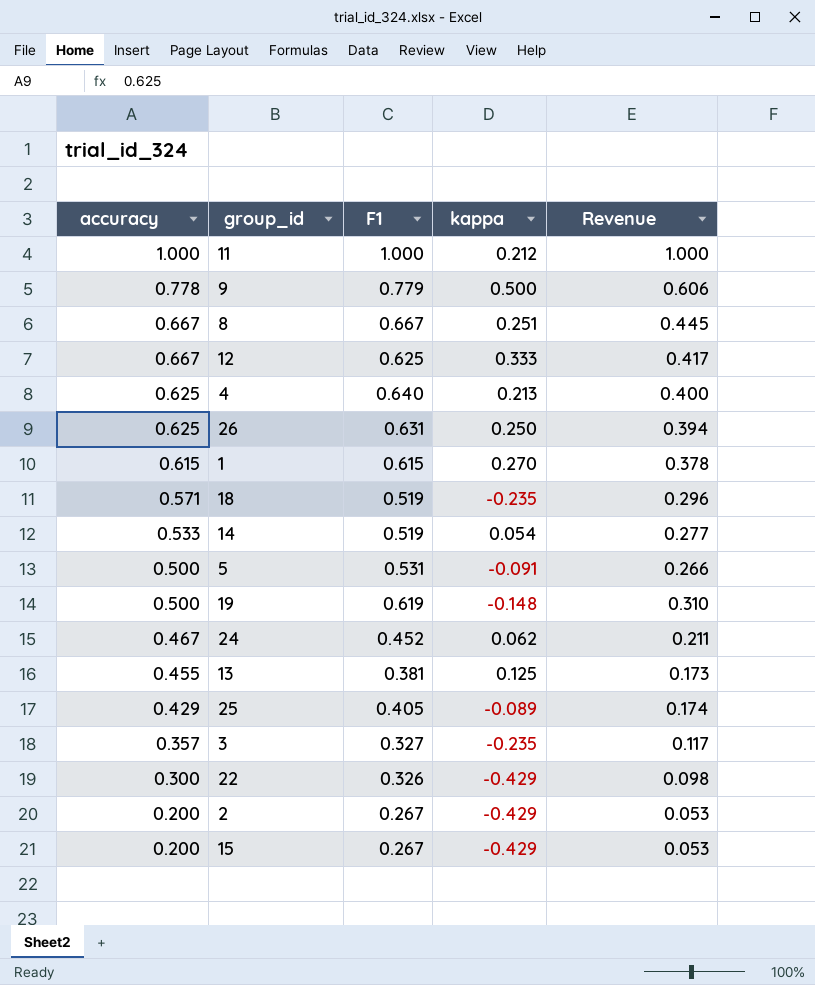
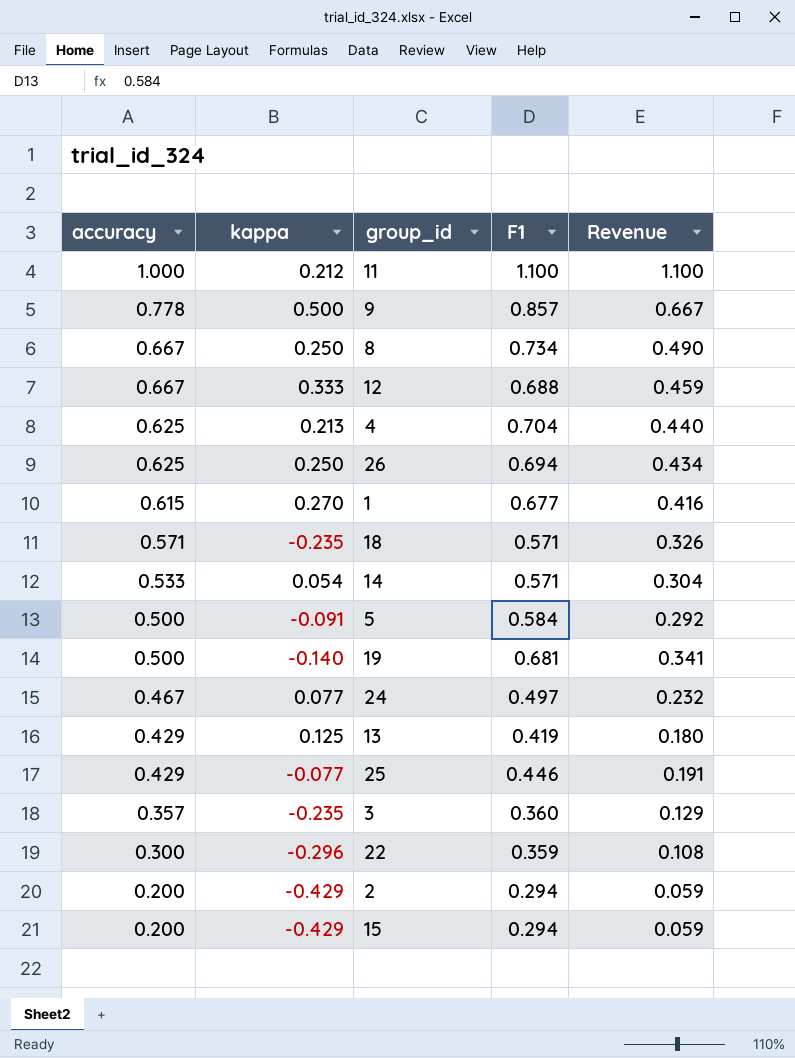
column kappa | position: 4 -> 2
11 | F1: 1.000 -> 1.100
11 | Revenue: 1.000 -> 1.100
9 | F1: 0.779 -> 0.857
9 | Revenue: 0.606 -> 0.667
8 | kappa: 0.251 -> 0.250
8 | F1: 0.667 -> 0.734
8 | Revenue: 0.445 -> 0.490
12 | F1: 0.625 -> 0.688
12 | Revenue: 0.417 -> 0.459
4 | F1: 0.640 -> 0.704
4 | Revenue: 0.400 -> 0.440
26 | F1: 0.631 -> 0.694
26 | Revenue: 0.394 -> 0.434
1 | F1: 0.615 -> 0.677
1 | Revenue: 0.378 -> 0.416
18 | F1: 0.519 -> 0.571
18 | Revenue: 0.296 -> 0.326
14 | F1: 0.519 -> 0.571
14 | Revenue: 0.277 -> 0.304
5 | F1: 0.531 -> 0.584
5 | Revenue: 0.266 -> 0.292
19 | kappa: -0.148 -> -0.140
19 | F1: 0.619 -> 0.681
19 | Revenue: 0.310 -> 0.341
24 | kappa: 0.062 -> 0.077
24 | F1: 0.452 -> 0.497
24 | Revenue: 0.211 -> 0.232
13 | accuracy: 0.455 -> 0.429
13 | F1: 0.381 -> 0.419
13 | Revenue: 0.173 -> 0.180
25 | kappa: -0.089 -> -0.077
25 | F1: 0.405 -> 0.446
25 | Revenue: 0.174 -> 0.191
3 | F1: 0.327 -> 0.360
3 | Revenue: 0.117 -> 0.129
22 | kappa: -0.429 -> -0.296
22 | F1: 0.326 -> 0.359
22 | Revenue: 0.098 -> 0.108
2 | F1: 0.267 -> 0.294
2 | Revenue: 0.053 -> 0.059
15 | F1: 0.267 -> 0.294
15 | Revenue: 0.053 -> 0.059

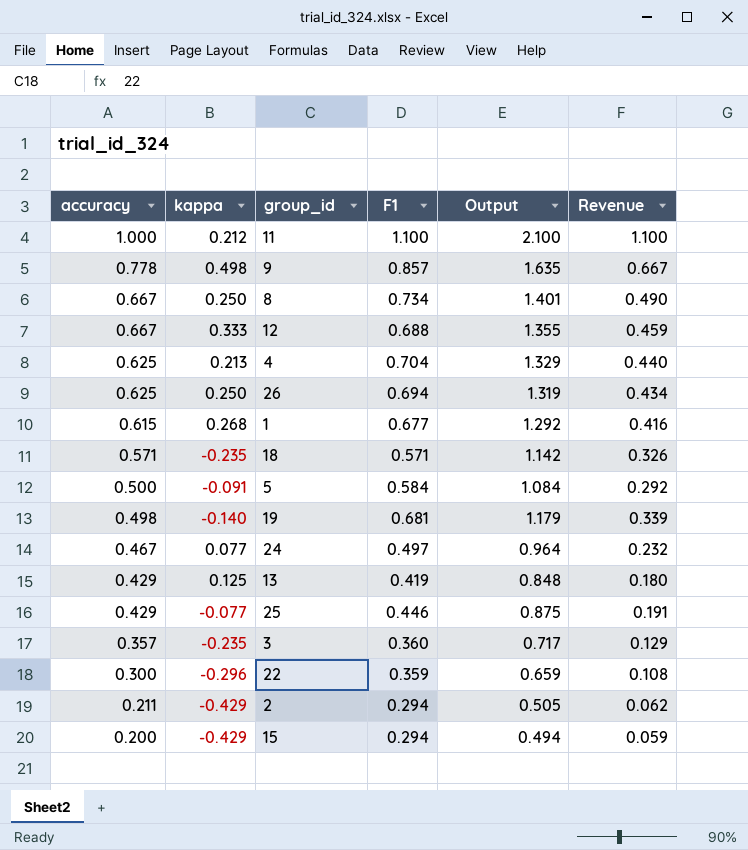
column Output | formula: none -> [accuracy] + [F1]
row 14: 0.533 | 0.054 | 0.571 | 0.304 -> none
9 | kappa: 0.500 -> 0.498
1 | kappa: 0.270 -> 0.268
19 | accuracy: 0.500 -> 0.498
19 | Revenue: 0.341 -> 0.339
2 | accuracy: 0.200 -> 0.211
2 | Revenue: 0.059 -> 0.062

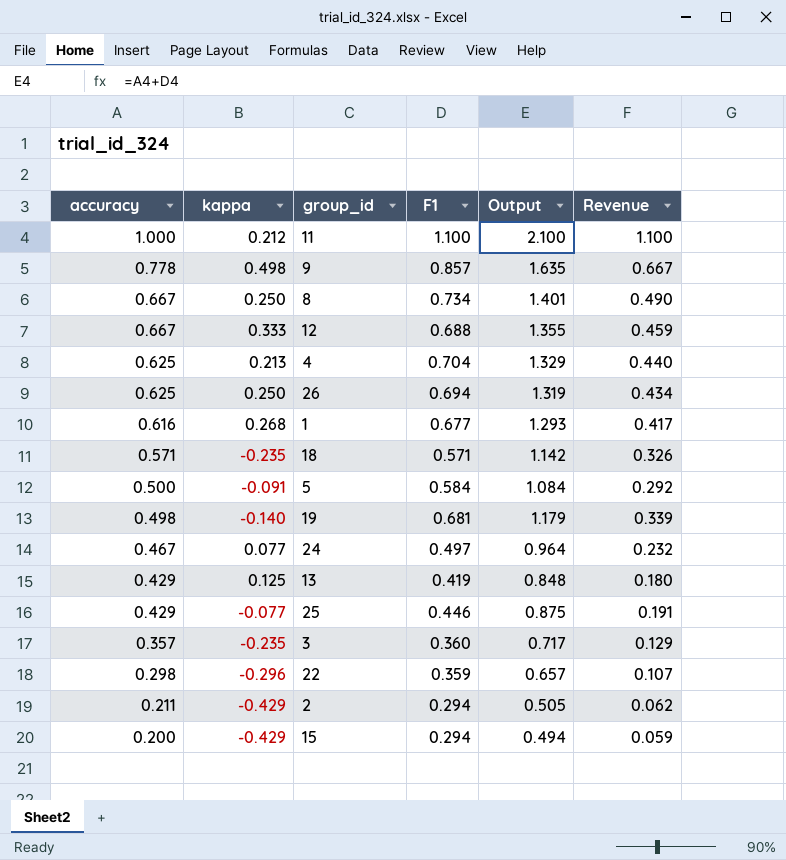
1 | accuracy: 0.615 -> 0.616
1 | Output: 1.292 -> 1.293
1 | Revenue: 0.416 -> 0.417
22 | accuracy: 0.300 -> 0.298
22 | Output: 0.659 -> 0.657
22 | Revenue: 0.108 -> 0.107

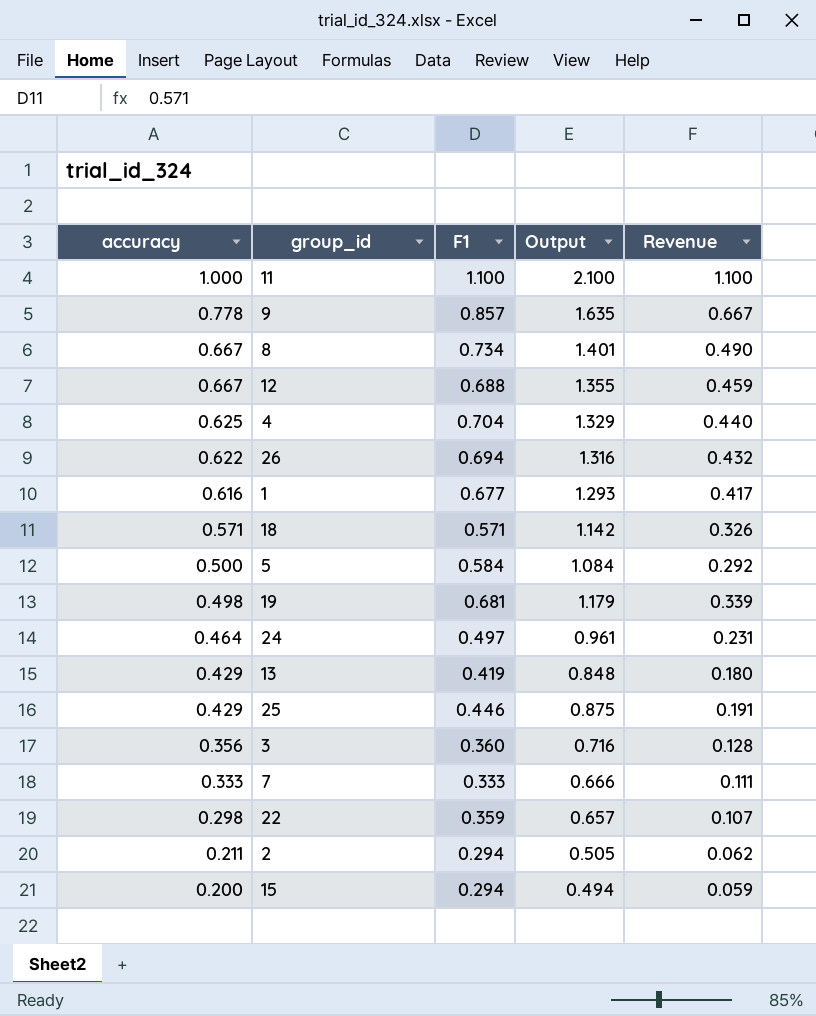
column kappa | position: 2 -> none
26 | accuracy: 0.625 -> 0.622
26 | Output: 1.319 -> 1.316
26 | Revenue: 0.434 -> 0.432
24 | accuracy: 0.467 -> 0.464
24 | Output: 0.964 -> 0.961
24 | Revenue: 0.232 -> 0.231
3 | accuracy: 0.357 -> 0.356
3 | Output: 0.717 -> 0.716
3 | Revenue: 0.129 -> 0.128
row 7: none -> 0.333 | 0.333 | 0.666 | 0.111

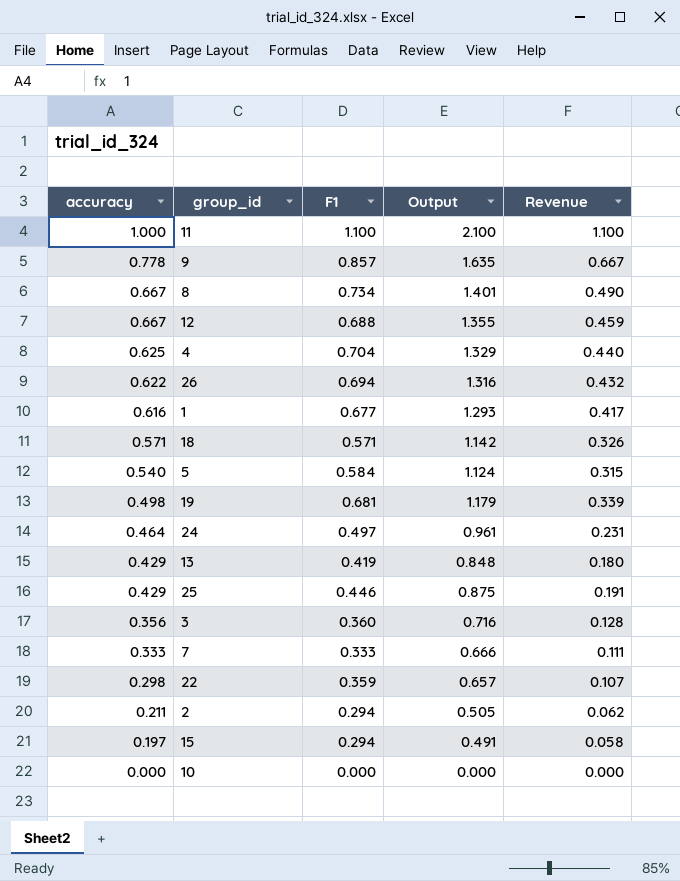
5 | accuracy: 0.500 -> 0.540
5 | Output: 1.084 -> 1.124
5 | Revenue: 0.292 -> 0.315
15 | accuracy: 0.200 -> 0.197
15 | Output: 0.494 -> 0.491
15 | Revenue: 0.059 -> 0.058
row 10: none -> 0.000 | 0.000 | 0.000 | 0.000

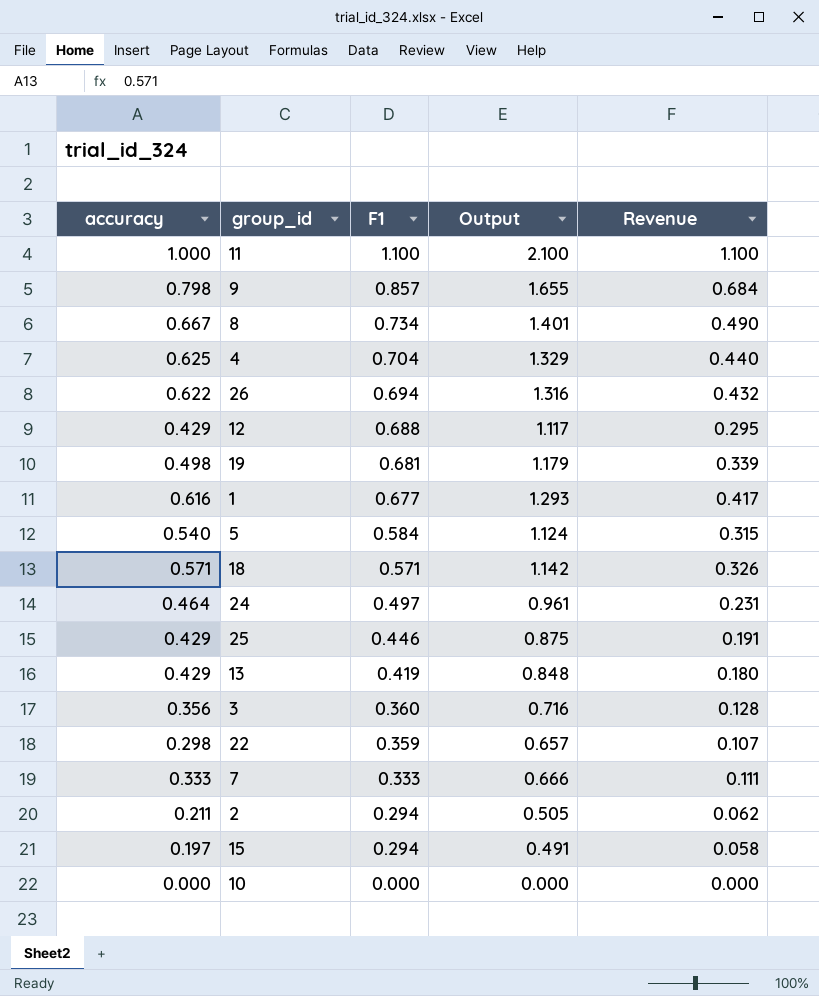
row order: accuracy descending -> F1 descending
9 | accuracy: 0.778 -> 0.798
9 | Output: 1.635 -> 1.655
9 | Revenue: 0.667 -> 0.684
12 | accuracy: 0.667 -> 0.429
12 | Output: 1.355 -> 1.117
12 | Revenue: 0.459 -> 0.295

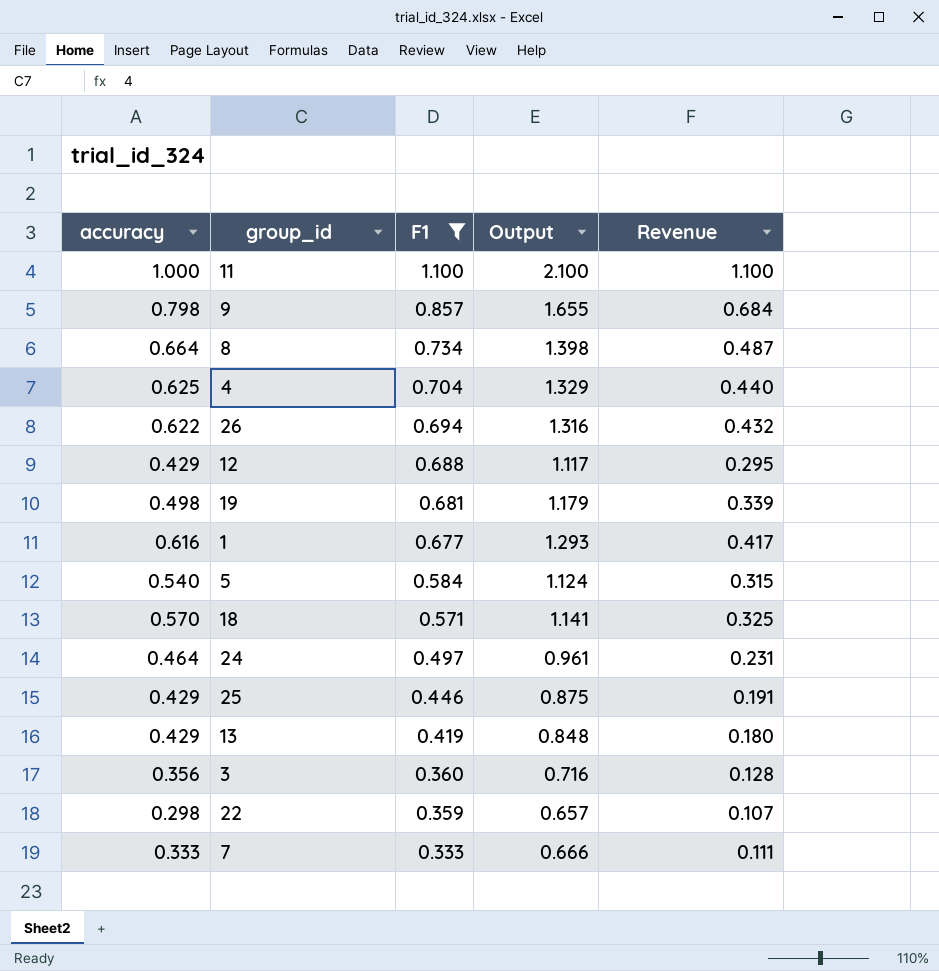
filter: none -> F1 >= 0.333
8 | accuracy: 0.667 -> 0.664
8 | Output: 1.401 -> 1.398
8 | Revenue: 0.490 -> 0.487
18 | accuracy: 0.571 -> 0.570
18 | Output: 1.142 -> 1.141
18 | Revenue: 0.326 -> 0.325

